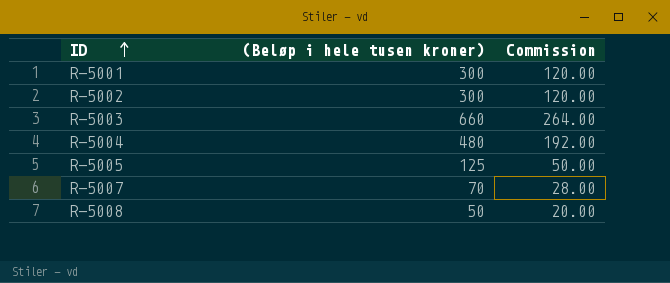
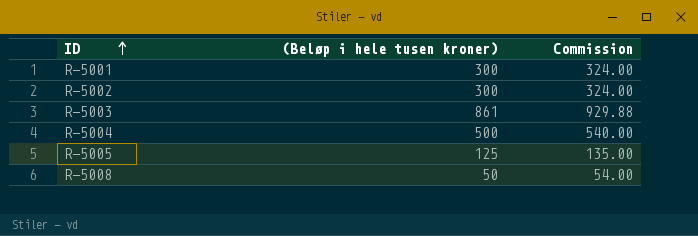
column Commission | formula: [(Beløp i hele tusen kroner)] * 0.4 -> [(Beløp i hele tusen kroner)] * 1.08
row R-5007: 70 | 28.00 -> none
R-5003 | (Beløp i hele tusen kroner): 660 -> 861
R-5004 | (Beløp i hele tusen kroner): 480 -> 500

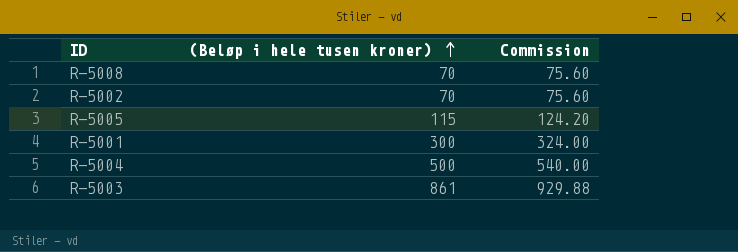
row order: ID ascending -> (Beløp i hele tusen kroner) ascending
R-5008 | (Beløp i hele tusen kroner): 50 -> 70
R-5008 | Commission: 54.00 -> 75.60
R-5002 | (Beløp i hele tusen kroner): 300 -> 70
R-5002 | Commission: 324.00 -> 75.60
R-5005 | (Beløp i hele tusen kroner): 125 -> 115
R-5005 | Commission: 135.00 -> 124.20

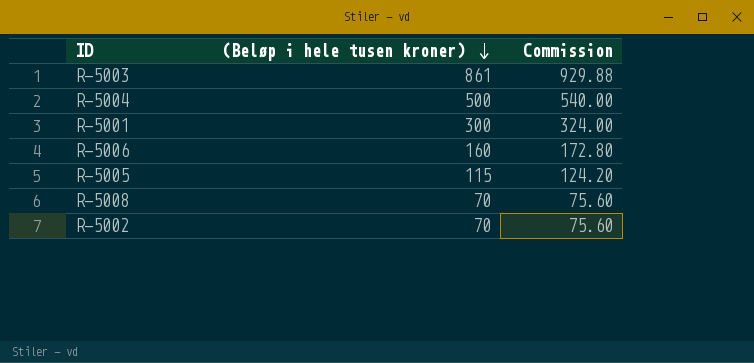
row order: (Beløp i hele tusen kroner) ascending -> (Beløp i hele tusen kroner) descending
row R-5006: none -> 160 | 172.80

